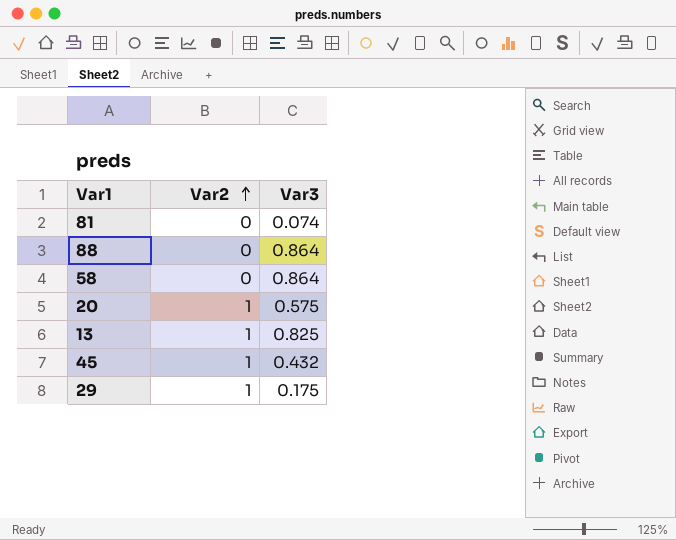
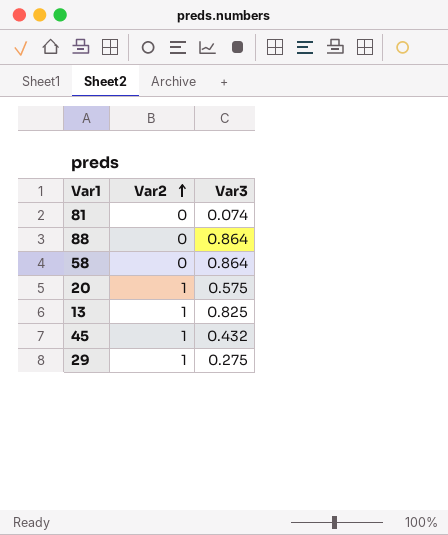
29 | Var3: 0.175 -> 0.275

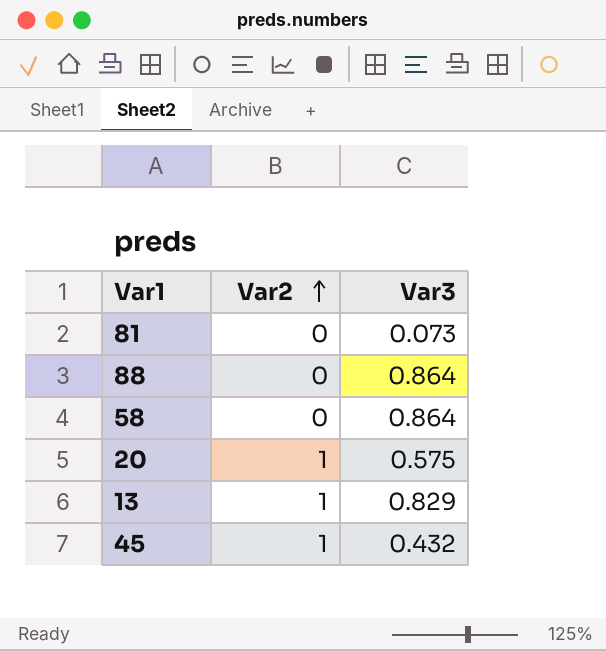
row 29: 1 | 0.275 -> none
81 | Var3: 0.074 -> 0.073
13 | Var3: 0.825 -> 0.829

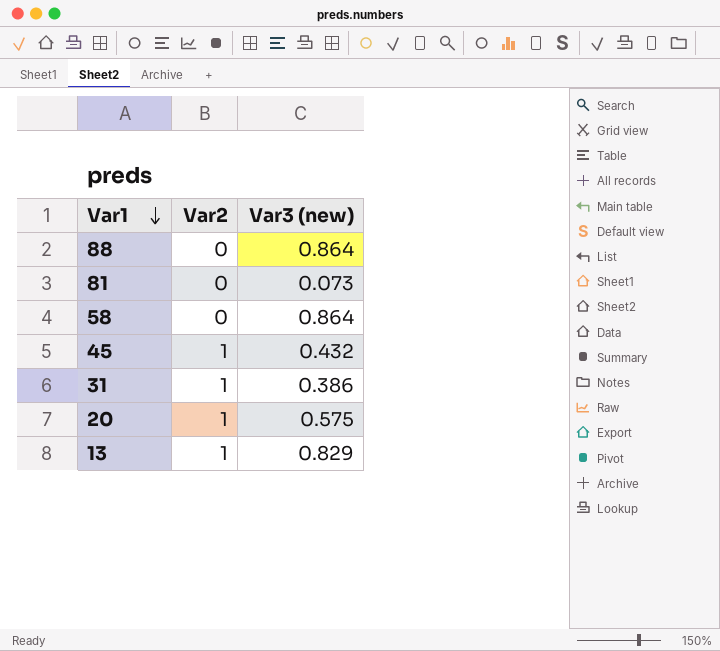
row order: Var2 ascending -> Var1 descending
column name: Var3 -> Var3 (new)
row 31: none -> 1 | 0.386

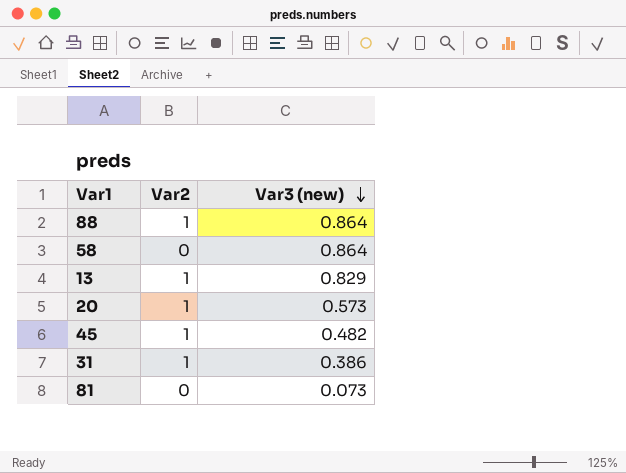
row order: Var1 descending -> Var3 (new) descending
88 | Var2: 0 -> 1
20 | Var3 (new): 0.575 -> 0.573
45 | Var3 (new): 0.432 -> 0.482

